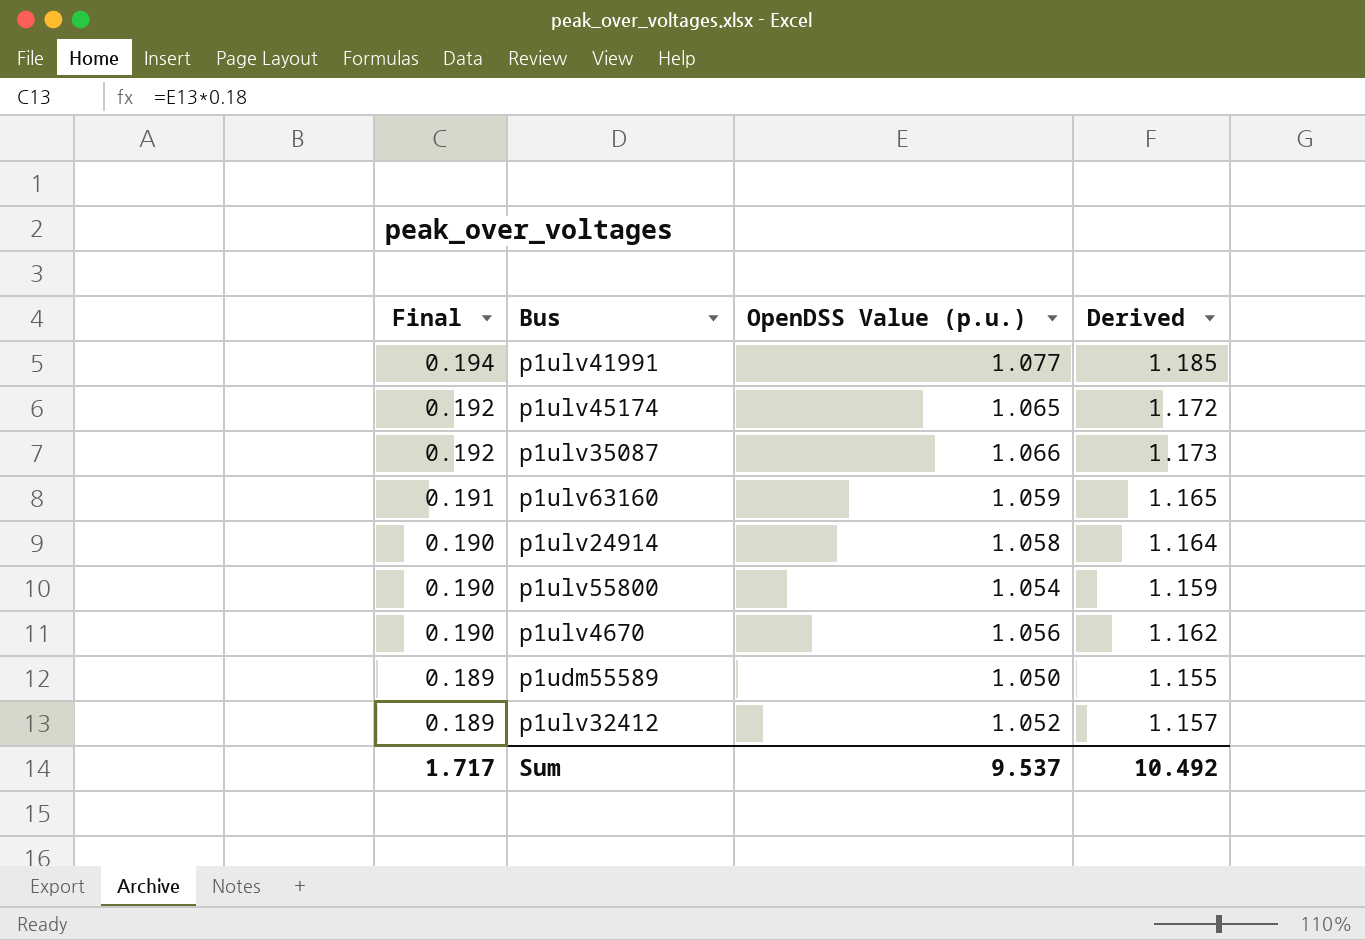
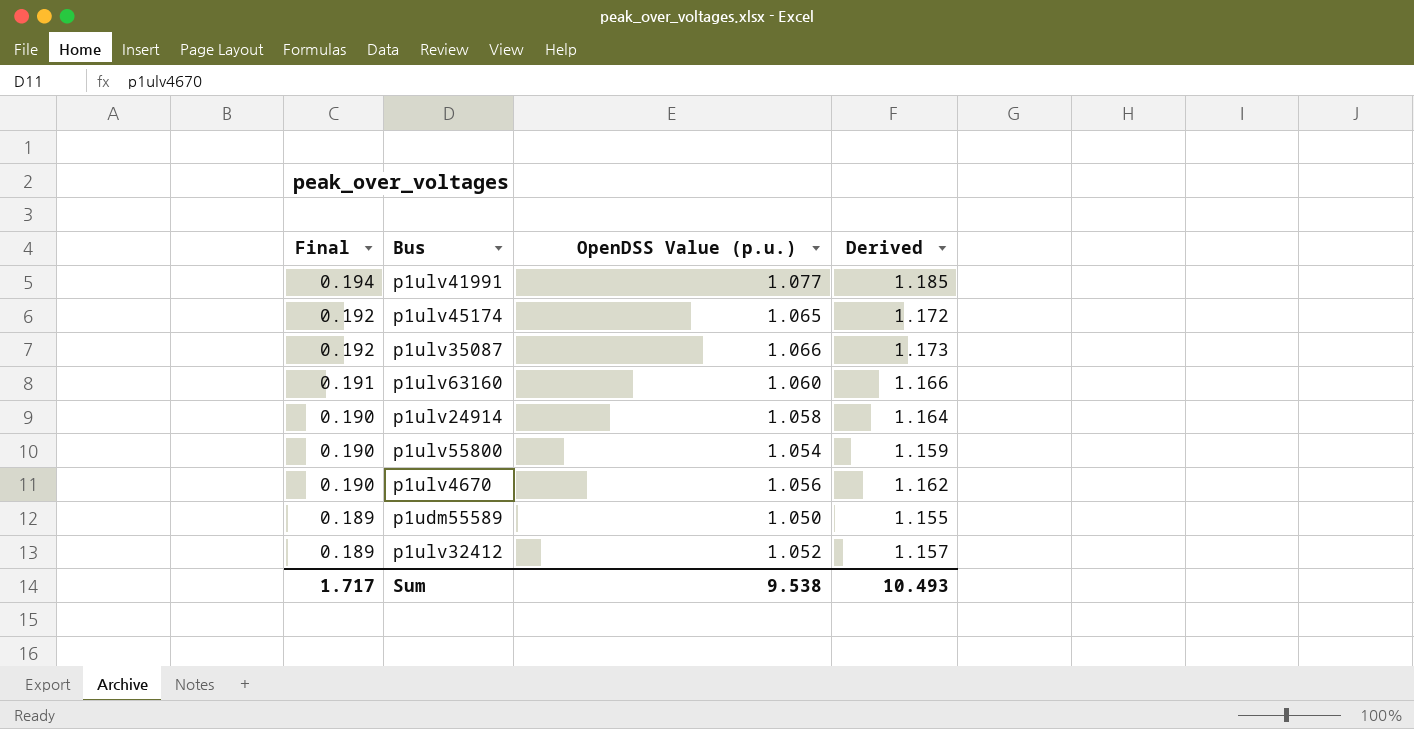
p1ulv63160 | OpenDSS Value (p.u.): 1.059 -> 1.060
p1ulv63160 | Derived: 1.165 -> 1.166
Sum | OpenDSS Value (p.u.): 9.537 -> 9.538
Sum | Derived: 10.492 -> 10.493

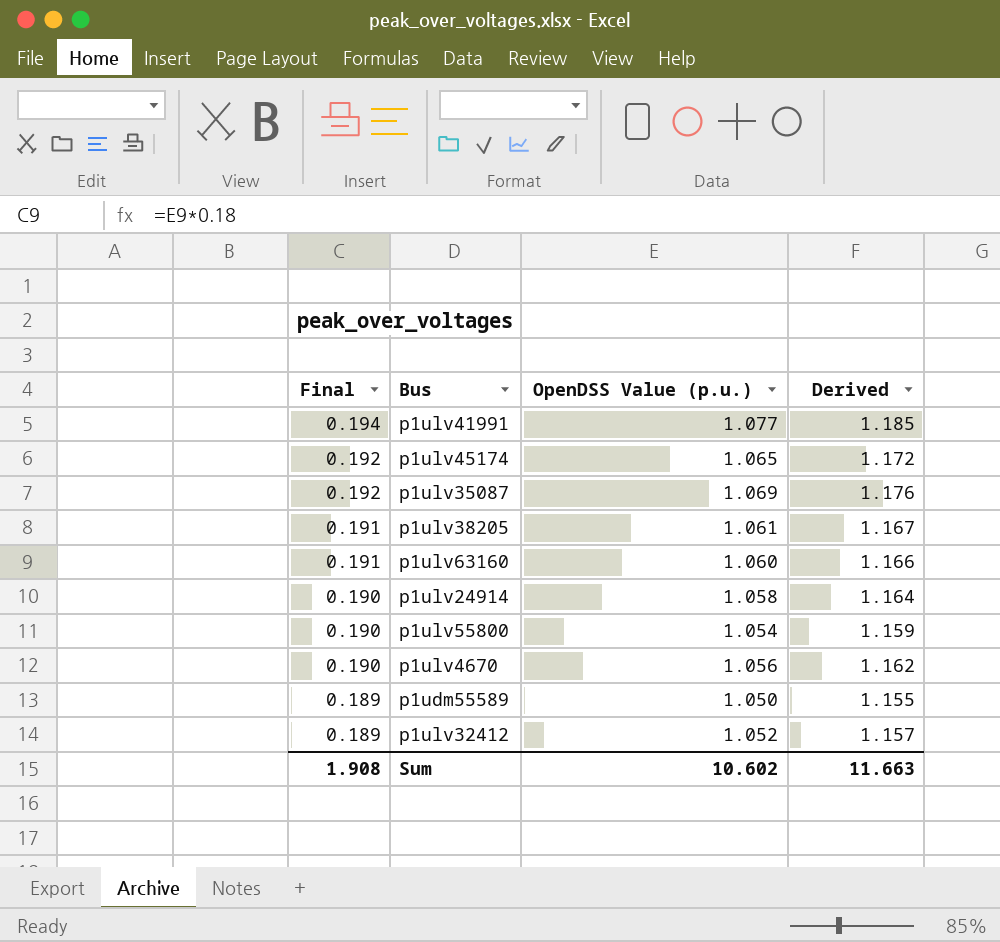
p1ulv35087 | OpenDSS Value (p.u.): 1.066 -> 1.069
p1ulv35087 | Derived: 1.173 -> 1.176
row p1ulv38205: none -> 0.191 | 1.061 | 1.167
Sum | Final: 1.717 -> 1.908
Sum | OpenDSS Value (p.u.): 9.538 -> 10.602
Sum | Derived: 10.493 -> 11.663

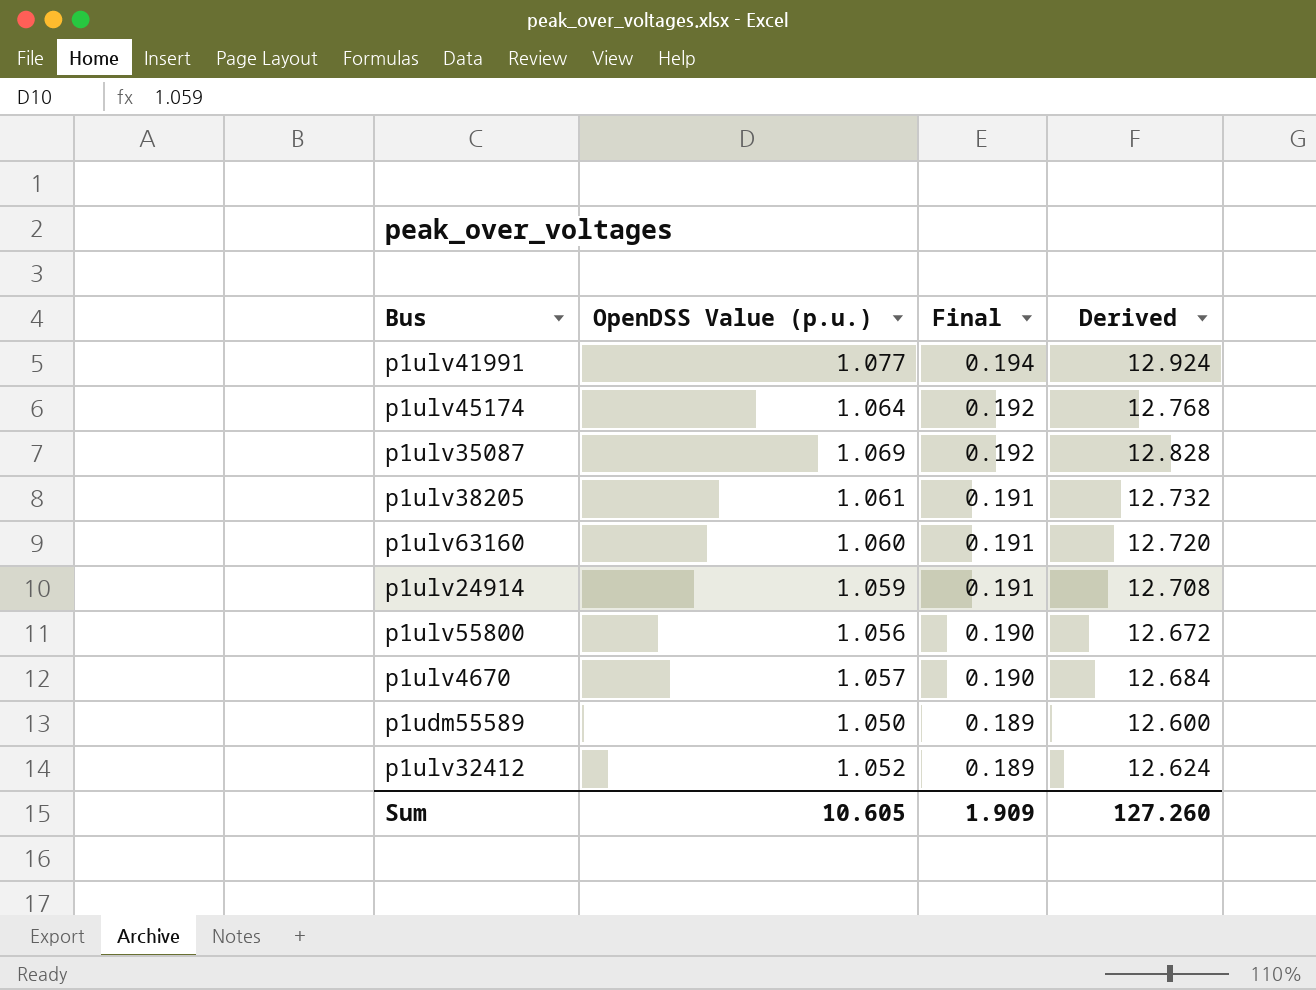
column Final | position: 1 -> 3
column Derived | formula: [OpenDSS Value (p.u.)] * 1.1 -> [OpenDSS Value (p.u.)] * 12
p1ulv45174 | OpenDSS Value (p.u.): 1.065 -> 1.064
p1ulv24914 | OpenDSS Value (p.u.): 1.058 -> 1.059
p1ulv24914 | Final: 0.190 -> 0.191
p1ulv55800 | OpenDSS Value (p.u.): 1.054 -> 1.056
p1ulv4670 | OpenDSS Value (p.u.): 1.056 -> 1.057
Sum | OpenDSS Value (p.u.): 10.602 -> 10.605
Sum | Final: 1.908 -> 1.909
Sum | Derived: 11.663 -> 127.260

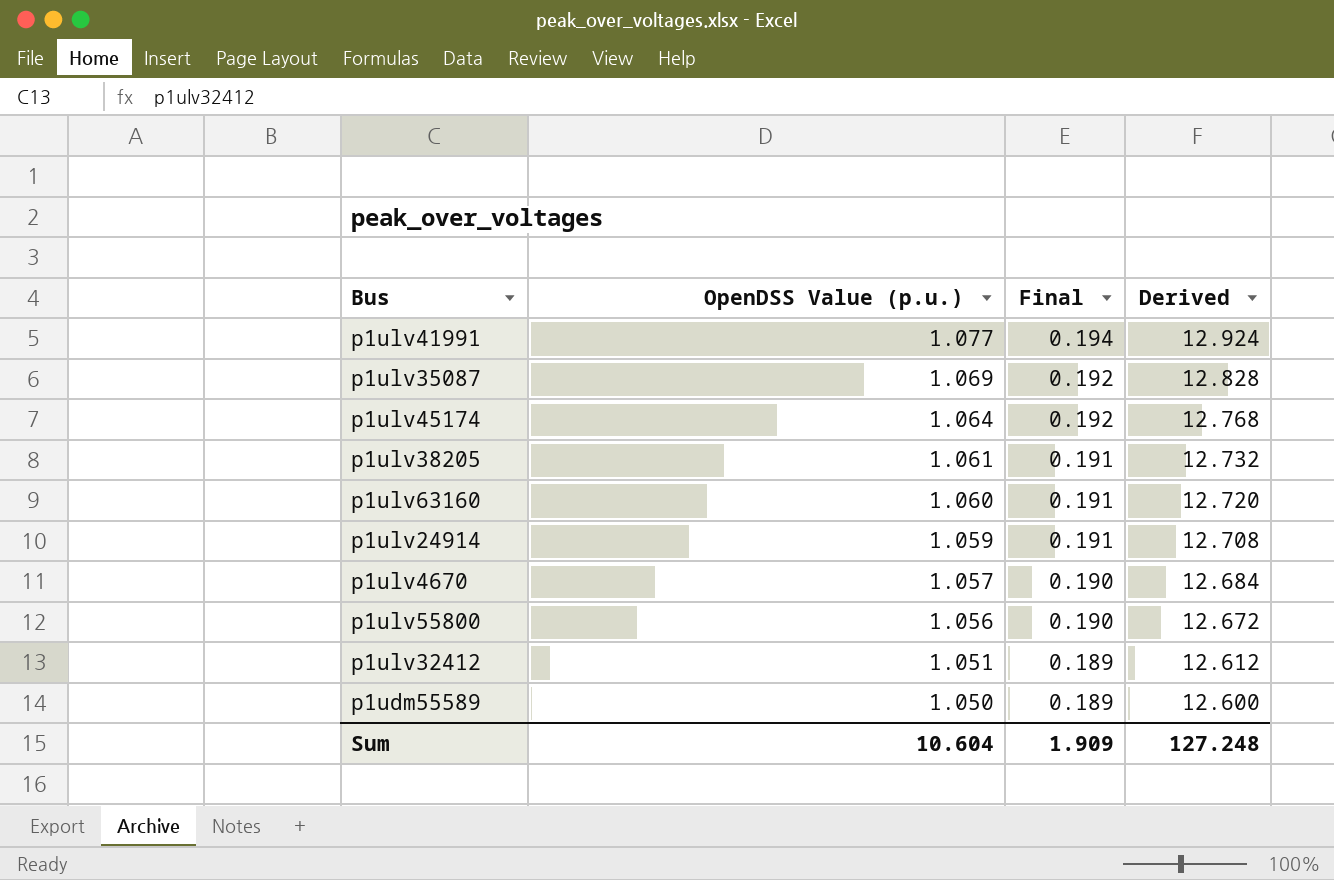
row order: Final descending -> OpenDSS Value (p.u.) descending
p1ulv32412 | OpenDSS Value (p.u.): 1.052 -> 1.051
p1ulv32412 | Derived: 12.624 -> 12.612
Sum | OpenDSS Value (p.u.): 10.605 -> 10.604
Sum | Derived: 127.260 -> 127.248

